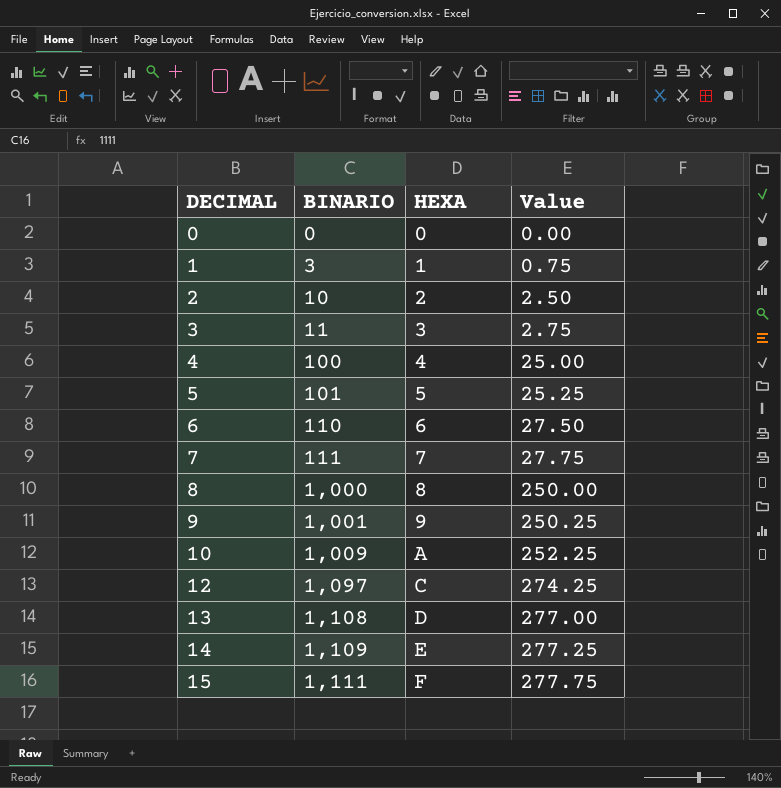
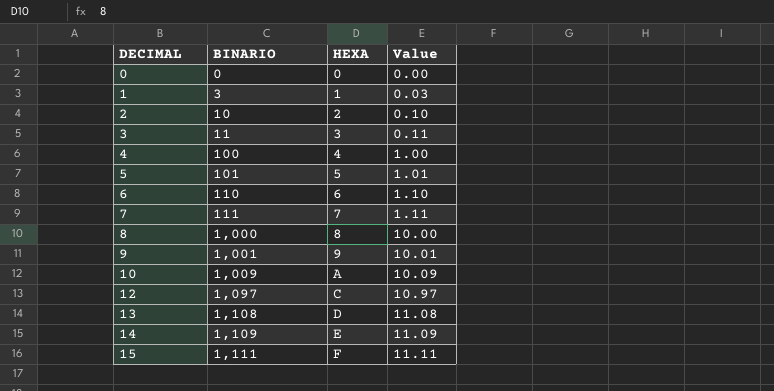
column Value | formula: [BINARIO] * 0.25 -> [BINARIO] * 0.01

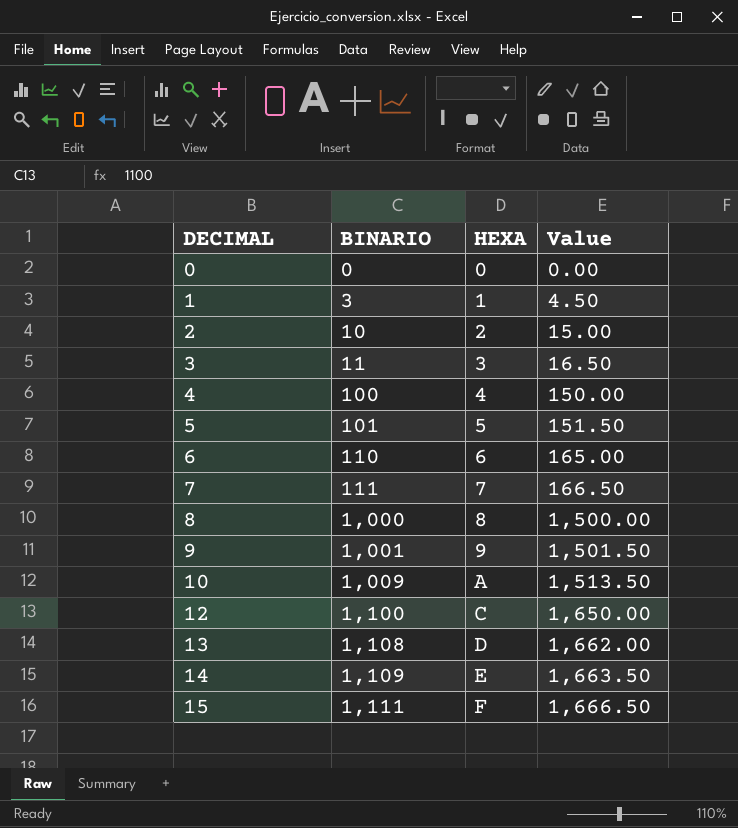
column Value | formula: [BINARIO] * 0.01 -> [BINARIO] * 1.5
12 | BINARIO: 1,097 -> 1,100

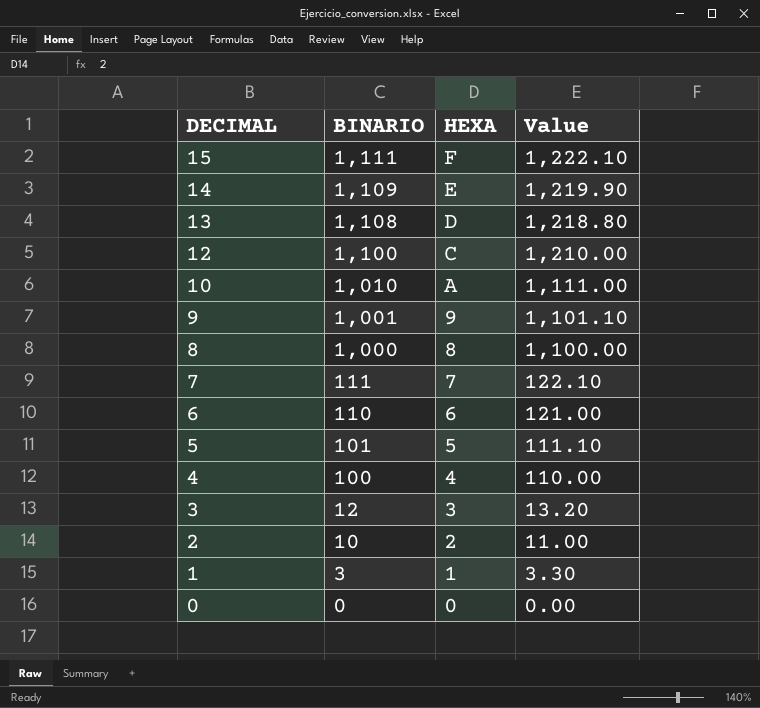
row order: DECIMAL ascending -> DECIMAL descending
column Value | formula: [BINARIO] * 1.5 -> [BINARIO] * 1.1
10 | BINARIO: 1,009 -> 1,010
3 | BINARIO: 11 -> 12

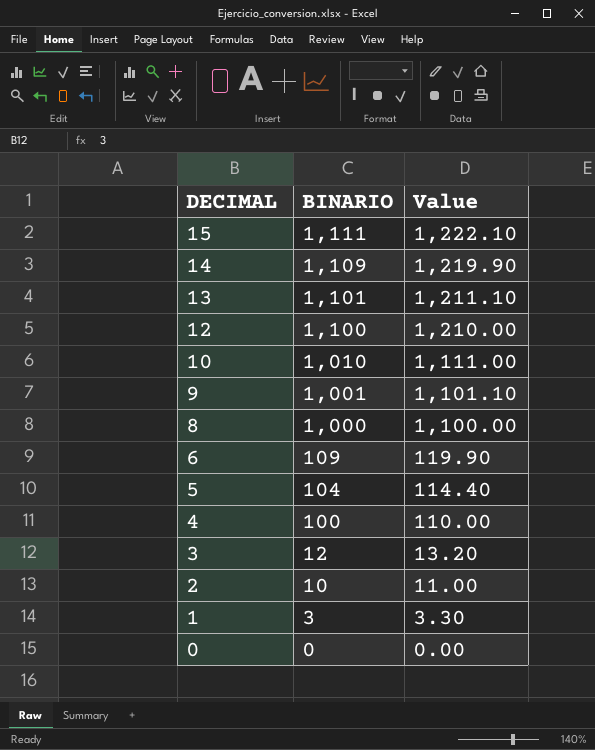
column HEXA | position: 3 -> none
row 7: 111 | 7 | 122.10 -> none
13 | BINARIO: 1,108 -> 1,101
13 | Value: 1,218.80 -> 1,211.10
6 | BINARIO: 110 -> 109
6 | Value: 121.00 -> 119.90
5 | BINARIO: 101 -> 104
5 | Value: 111.10 -> 114.40

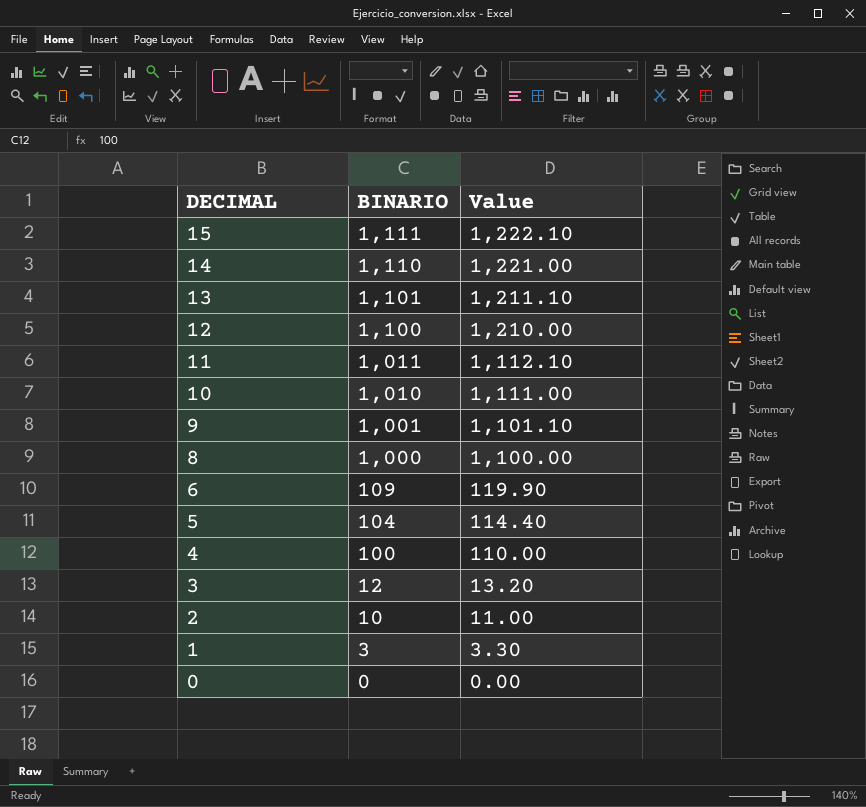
14 | BINARIO: 1,109 -> 1,110
14 | Value: 1,219.90 -> 1,221.00
row 11: none -> 1,011 | 1,112.10

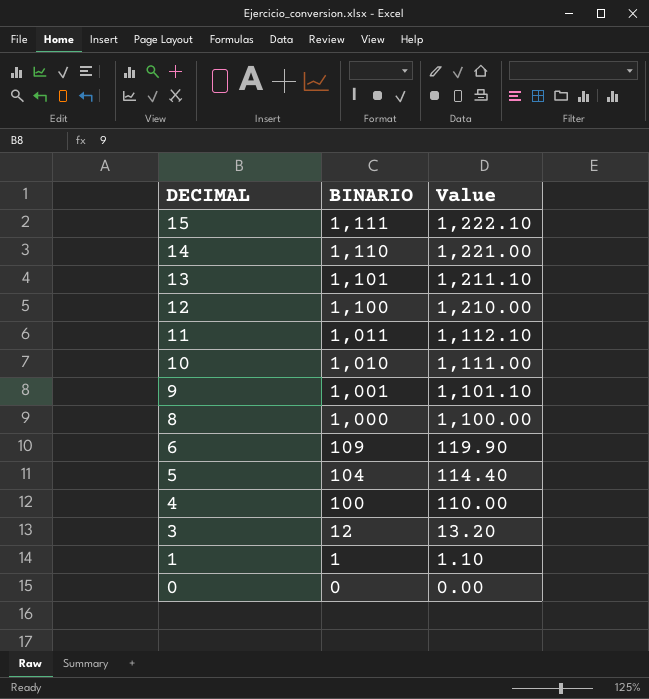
row 2: 10 | 11.00 -> none
1 | BINARIO: 3 -> 1
1 | Value: 3.30 -> 1.10

